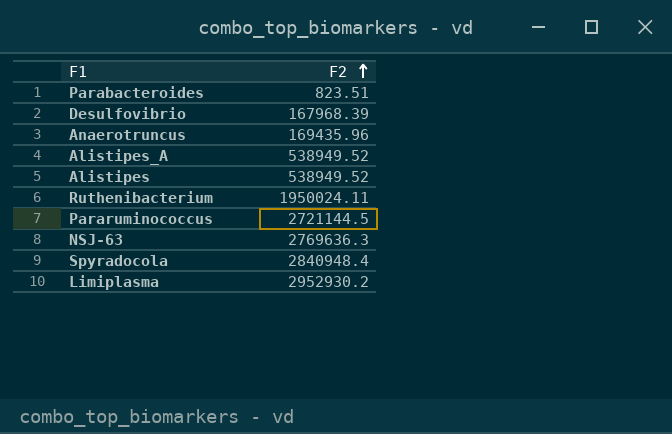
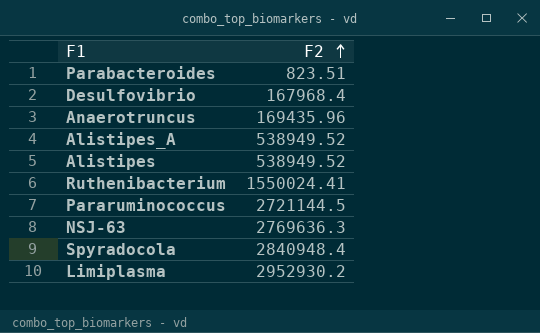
Desulfovibrio | F2: 167968.39 -> 167968.4
Ruthenibacterium | F2: 1950024.11 -> 1550024.41

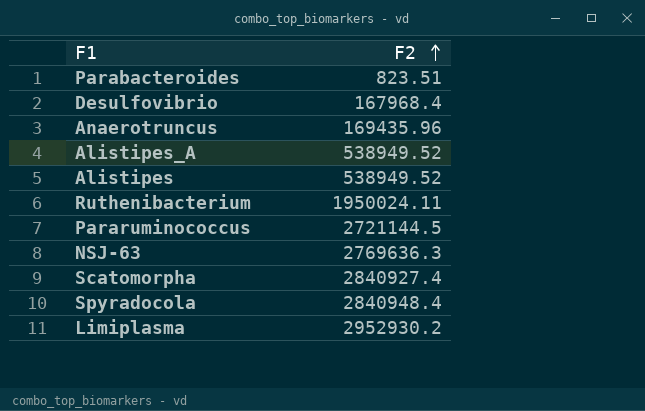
Ruthenibacterium | F2: 1550024.41 -> 1950024.11
row Scatomorpha: none -> 2840927.4

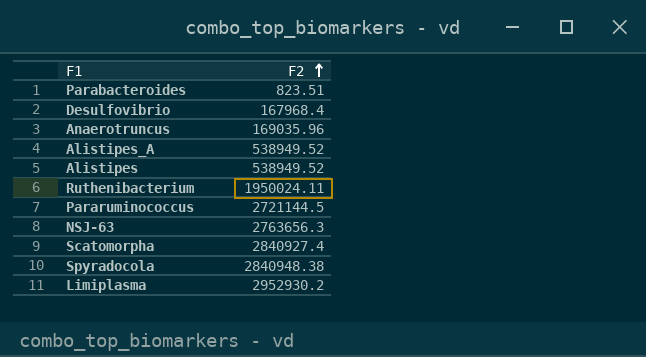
Anaerotruncus | F2: 169435.96 -> 169035.96
NSJ-63 | F2: 2769636.3 -> 2763656.3
Spyradocola | F2: 2840948.4 -> 2840948.38

